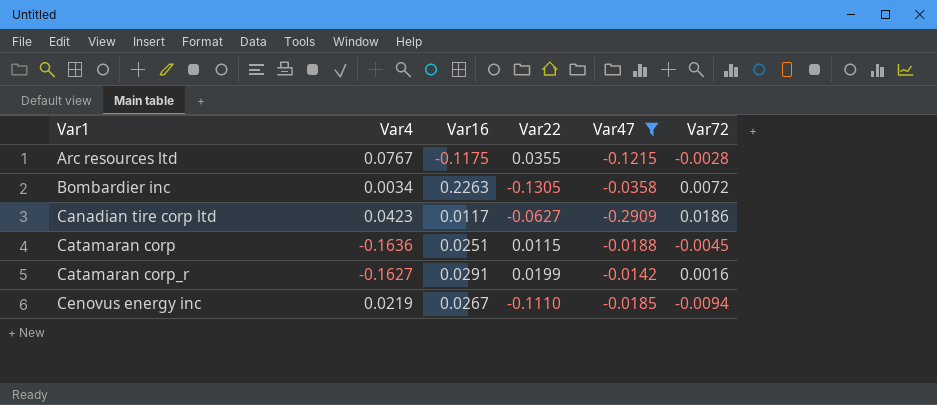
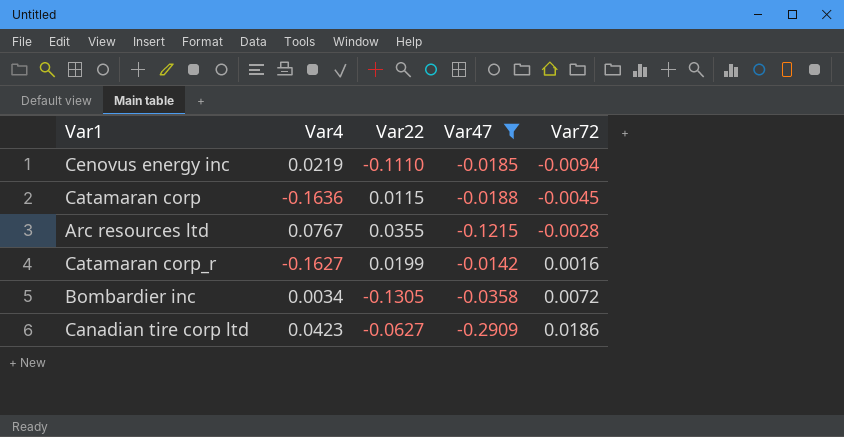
row order: Var1 ascending -> Var72 ascending
column Var16 | position: 3 -> none

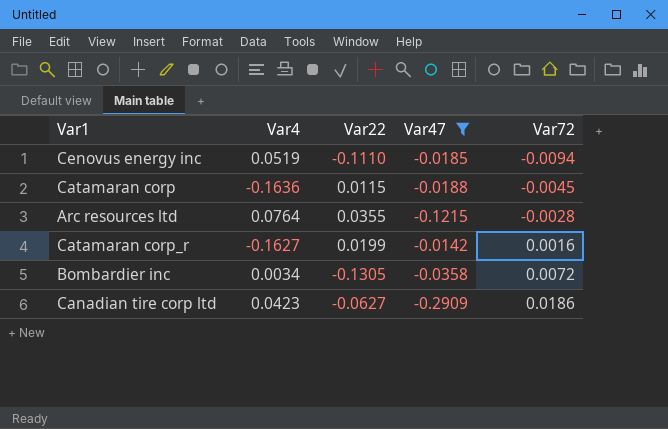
Cenovus energy inc | Var4: 0.0219 -> 0.0519
Arc resources ltd | Var4: 0.0767 -> 0.0764

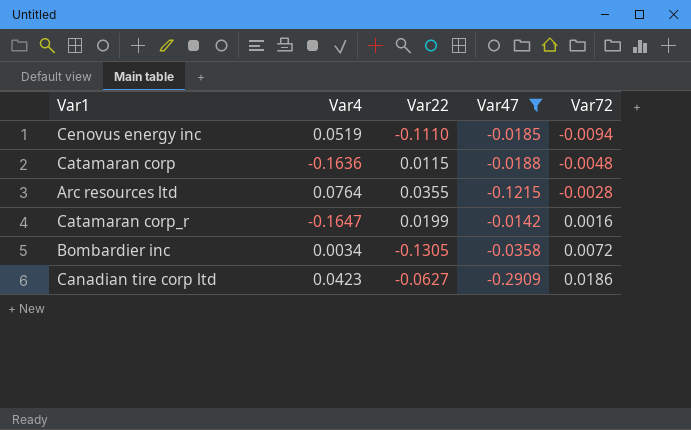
Catamaran corp | Var72: -0.0045 -> -0.0048
Catamaran corp_r | Var4: -0.1627 -> -0.1647

